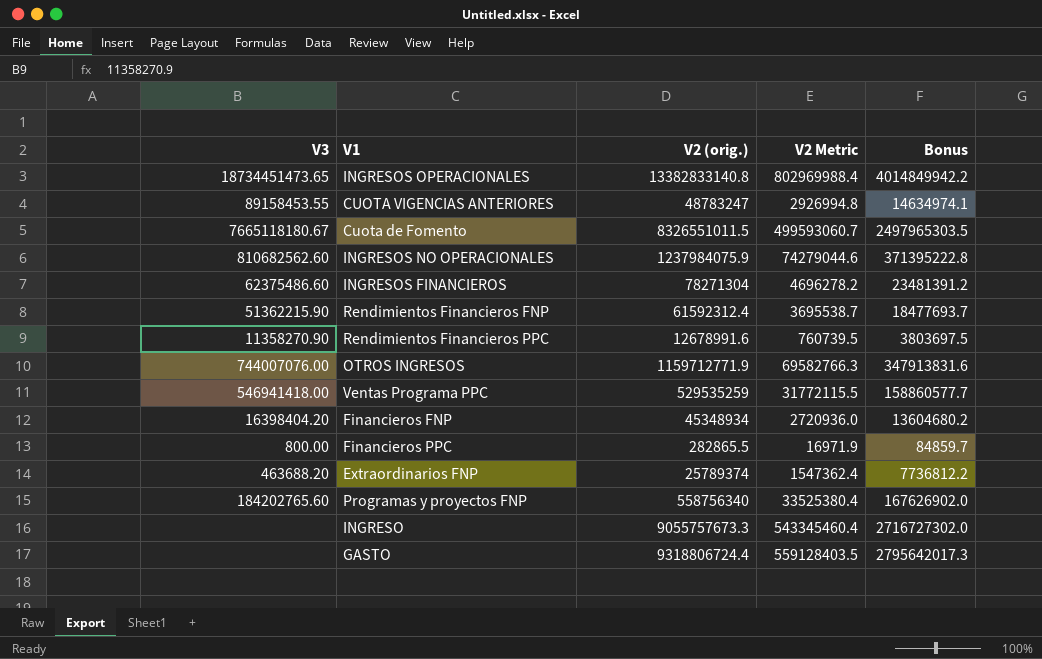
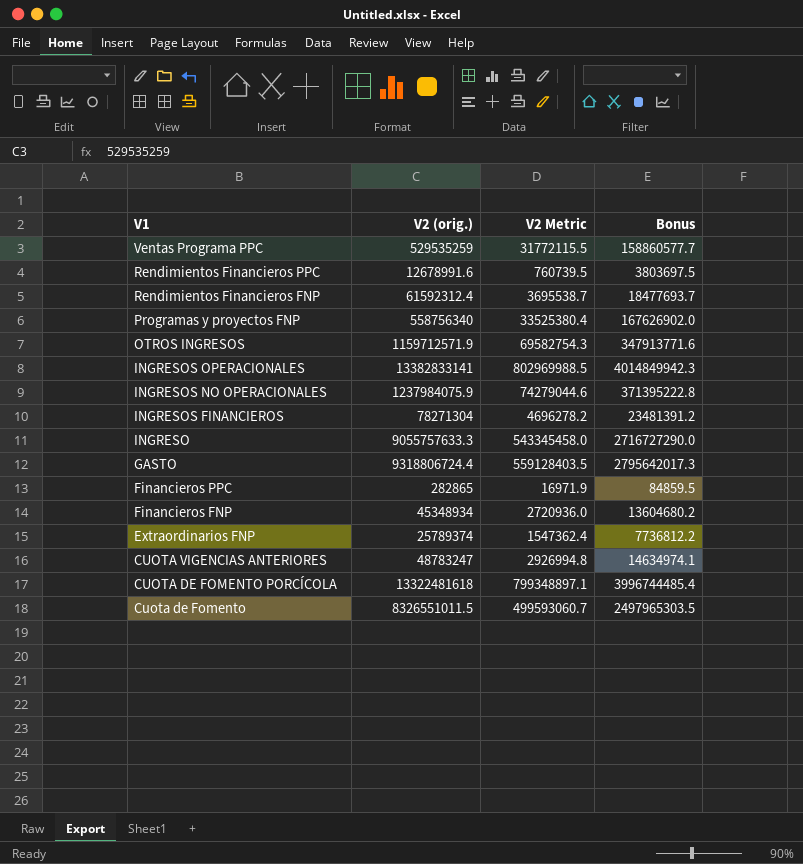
row order: none -> V1 descending
column V3 | position: 1 -> none
OTROS INGRESOS | V2 (orig.): 1159712771.9 -> 1159712571.9
OTROS INGRESOS | V2 Metric: 69582766.3 -> 69582754.3
OTROS INGRESOS | Bonus: 347913831.6 -> 347913771.6
INGRESOS OPERACIONALES | V2 (orig.): 13382833140.8 -> 13382833141
INGRESOS OPERACIONALES | V2 Metric: 802969988.4 -> 802969988.5
INGRESOS OPERACIONALES | Bonus: 4014849942.2 -> 4014849942.3
INGRESO | V2 (orig.): 9055757673.3 -> 9055757633.3
INGRESO | V2 Metric: 543345460.4 -> 543345458.0
INGRESO | Bonus: 2716727302.0 -> 2716727290.0
Financieros PPC | V2 (orig.): 282865.5 -> 282865
Financieros PPC | Bonus: 84859.7 -> 84859.5
row CUOTA DE FOMENTO PORCÍCOLA: none -> 13322481618 | 799348897.1 | 3996744485.4

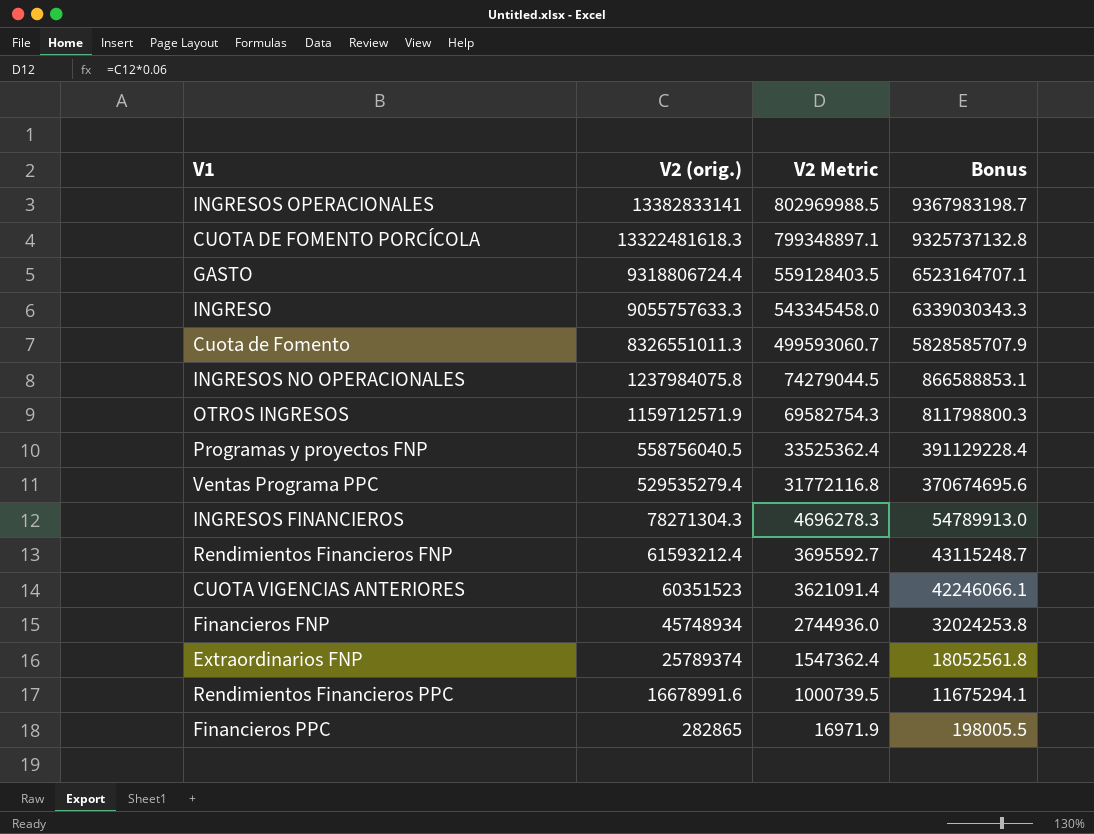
row order: V1 descending -> V2 (orig.) descending
column Bonus | formula: [V2 (orig.)] * 0.3 -> [V2 (orig.)] * 0.7
CUOTA DE FOMENTO PORCÍCOLA | V2 (orig.): 13322481618 -> 13322481618.3
Cuota de Fomento | V2 (orig.): 8326551011.5 -> 8326551011.3
INGRESOS NO OPERACIONALES | V2 (orig.): 1237984075.9 -> 1237984075.8
INGRESOS NO OPERACIONALES | V2 Metric: 74279044.6 -> 74279044.5
Programas y proyectos FNP | V2 (orig.): 558756340 -> 558756040.5
Programas y proyectos FNP | V2 Metric: 33525380.4 -> 33525362.4
Ventas Programa PPC | V2 (orig.): 529535259 -> 529535279.4
Ventas Programa PPC | V2 Metric: 31772115.5 -> 31772116.8
INGRESOS FINANCIEROS | V2 (orig.): 78271304 -> 78271304.3
INGRESOS FINANCIEROS | V2 Metric: 4696278.2 -> 4696278.3
Rendimientos Financieros FNP | V2 (orig.): 61592312.4 -> 61593212.4
Rendimientos Financieros FNP | V2 Metric: 3695538.7 -> 3695592.7
CUOTA VIGENCIAS ANTERIORES | V2 (orig.): 48783247 -> 60351523
CUOTA VIGENCIAS ANTERIORES | V2 Metric: 2926994.8 -> 3621091.4
Financieros FNP | V2 (orig.): 45348934 -> 45748934
Financieros FNP | V2 Metric: 2720936.0 -> 2744936.0
Rendimientos Financieros PPC | V2 (orig.): 12678991.6 -> 16678991.6
Rendimientos Financieros PPC | V2 Metric: 760739.5 -> 1000739.5

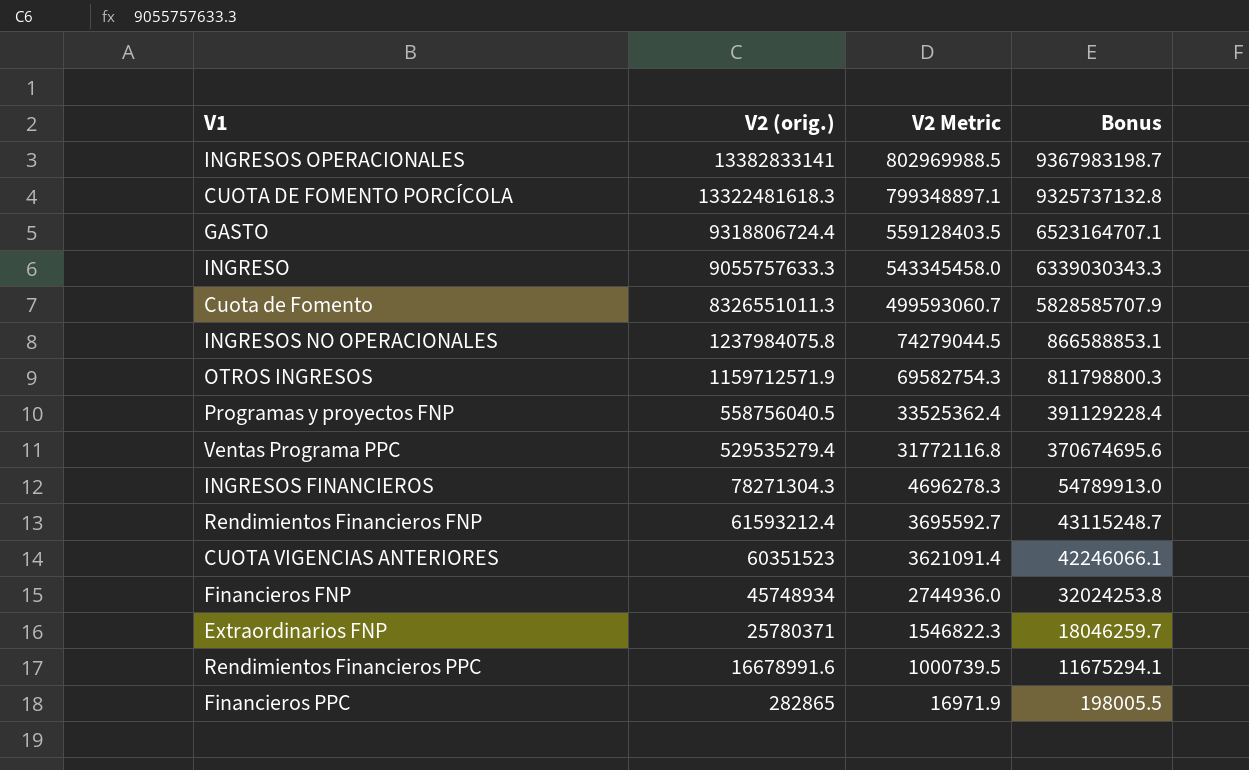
Extraordinarios FNP | V2 (orig.): 25789374 -> 25780371
Extraordinarios FNP | V2 Metric: 1547362.4 -> 1546822.3
Extraordinarios FNP | Bonus: 18052561.8 -> 18046259.7

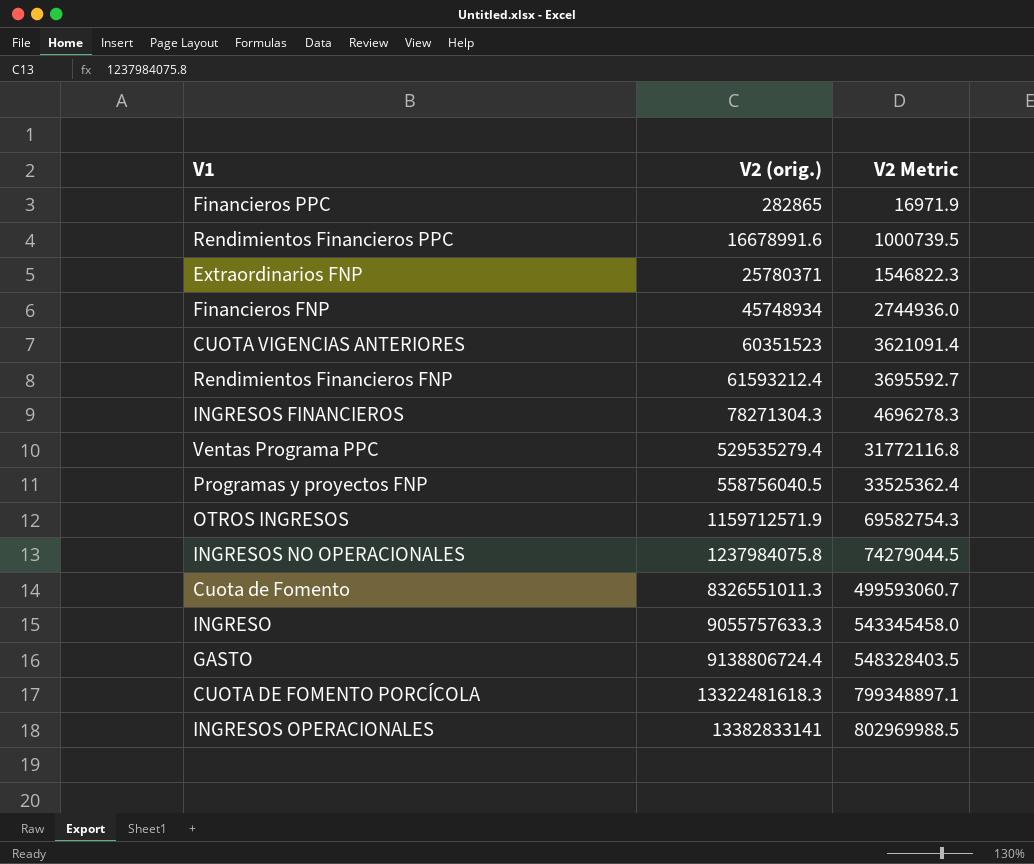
row order: V2 (orig.) descending -> V2 (orig.) ascending
column Bonus | formula: [V2 (orig.)] * 0.7 -> none
GASTO | V2 (orig.): 9318806724.4 -> 9138806724.4
GASTO | V2 Metric: 559128403.5 -> 548328403.5

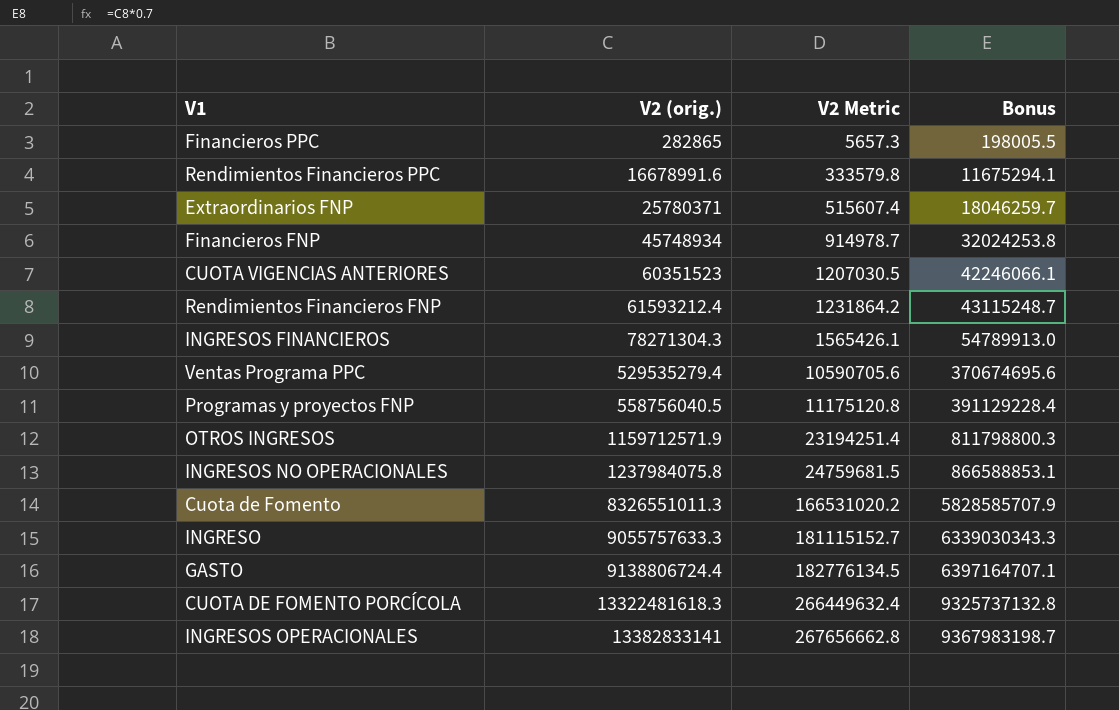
column V2 Metric | formula: [V2 (orig.)] * 0.06 -> [V2 (orig.)] * 0.02
column Bonus | formula: none -> [V2 (orig.)] * 0.7

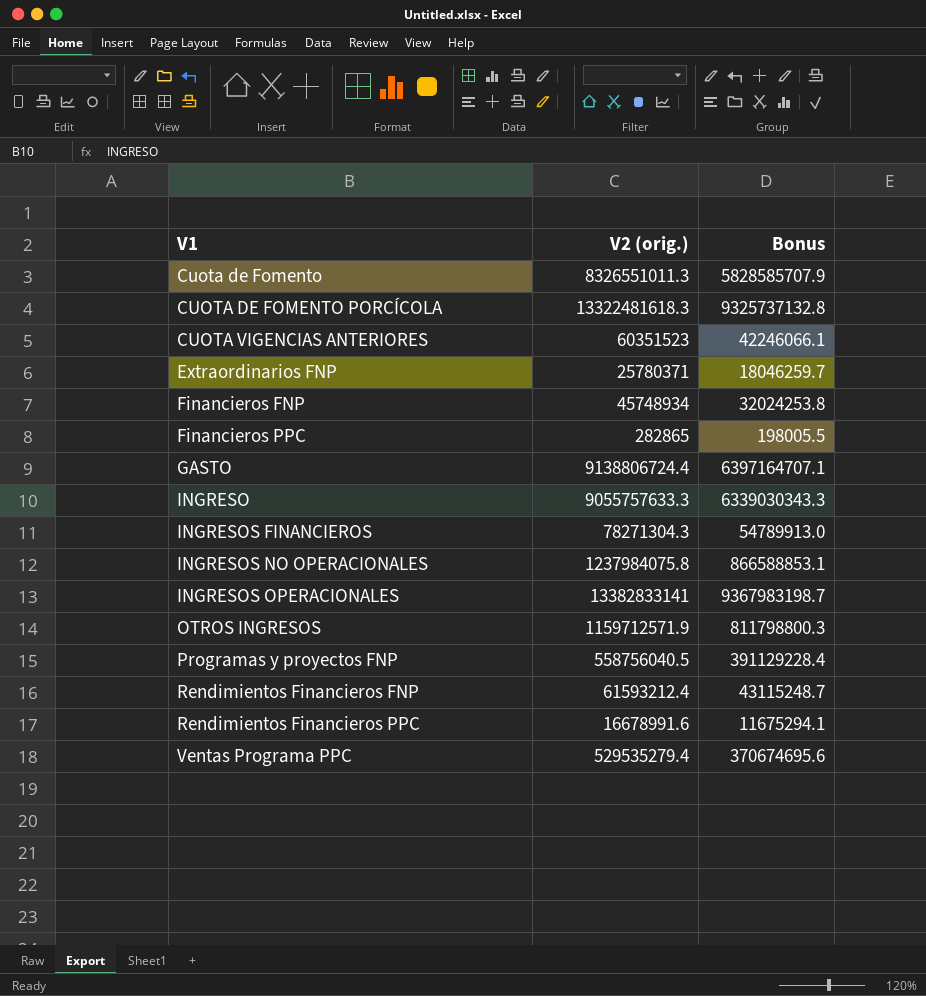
row order: V2 (orig.) ascending -> V1 ascending
column V2 Metric | formula: [V2 (orig.)] * 0.02 -> none

